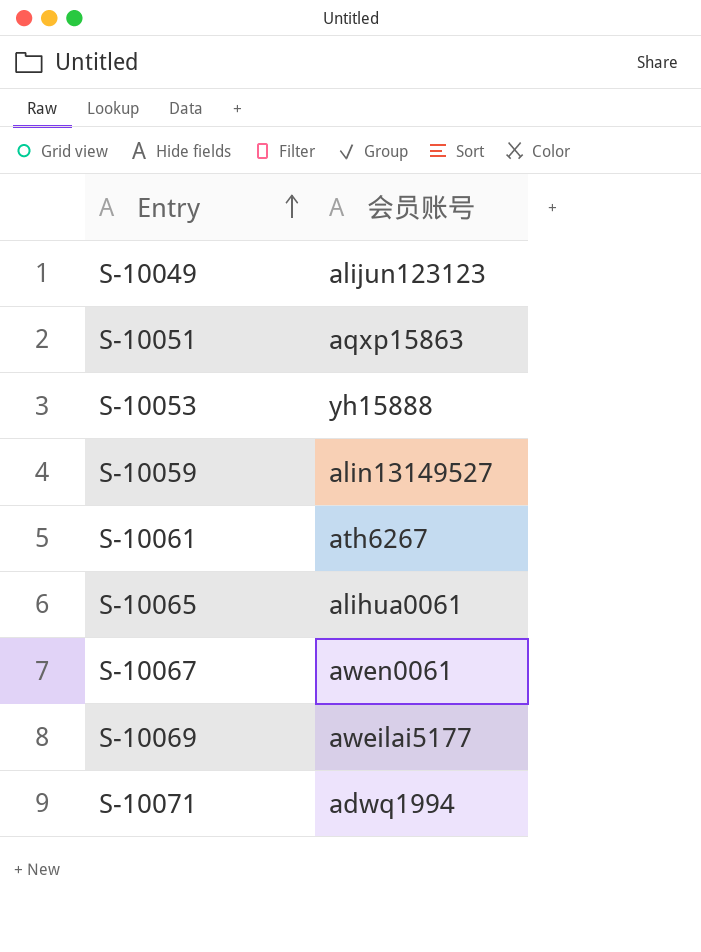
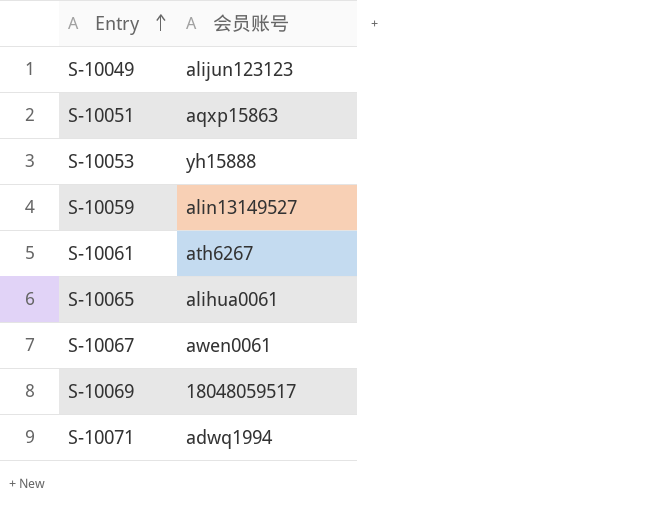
S-10069 | 会员账号: aweilai5177 -> 18048059517

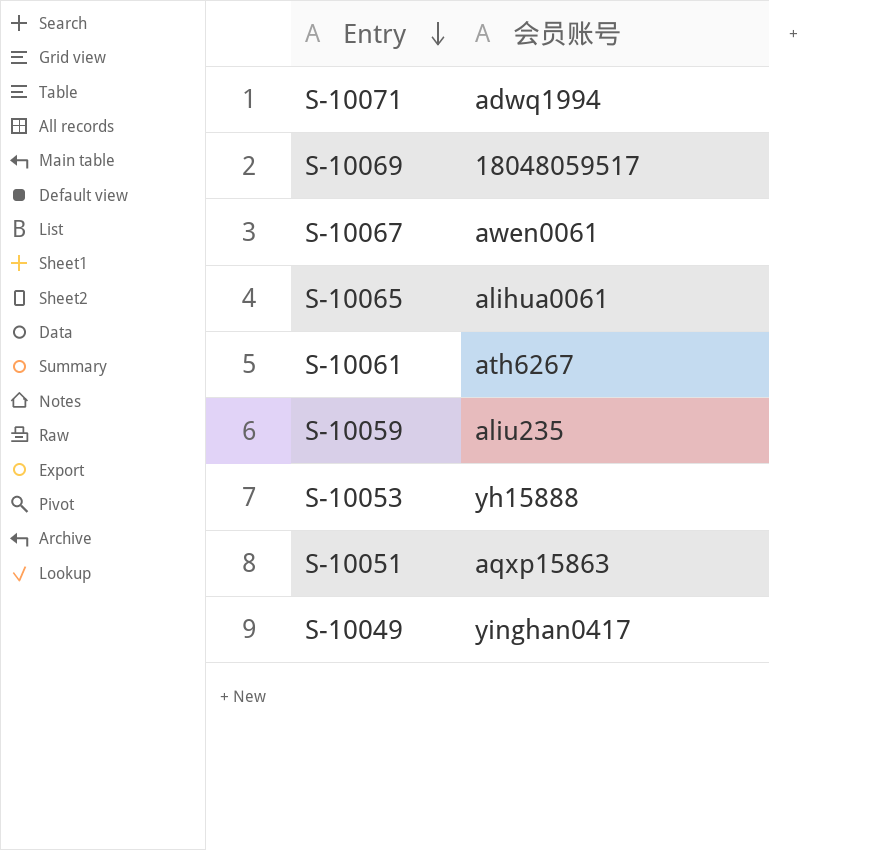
row order: Entry ascending -> Entry descending
S-10059 | 会员账号: alin13149527 -> aliu235
S-10049 | 会员账号: alijun123123 -> yinghan0417

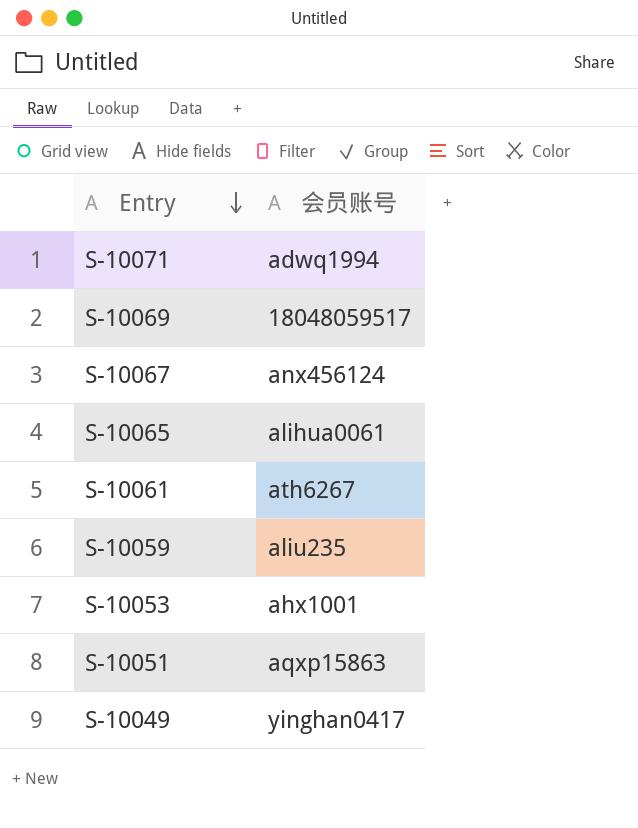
S-10067 | 会员账号: awen0061 -> anx456124
S-10053 | 会员账号: yh15888 -> ahx1001

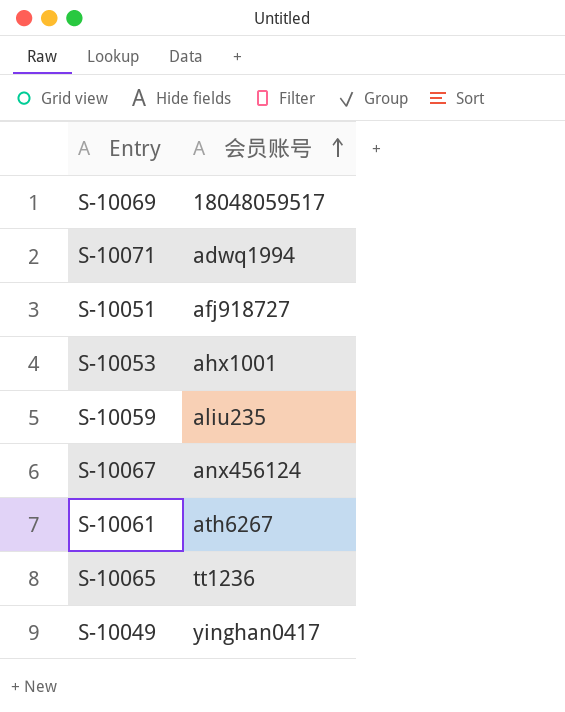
row order: Entry descending -> 会员账号 ascending
S-10051 | 会员账号: aqxp15863 -> afj918727
S-10065 | 会员账号: alihua0061 -> tt1236

